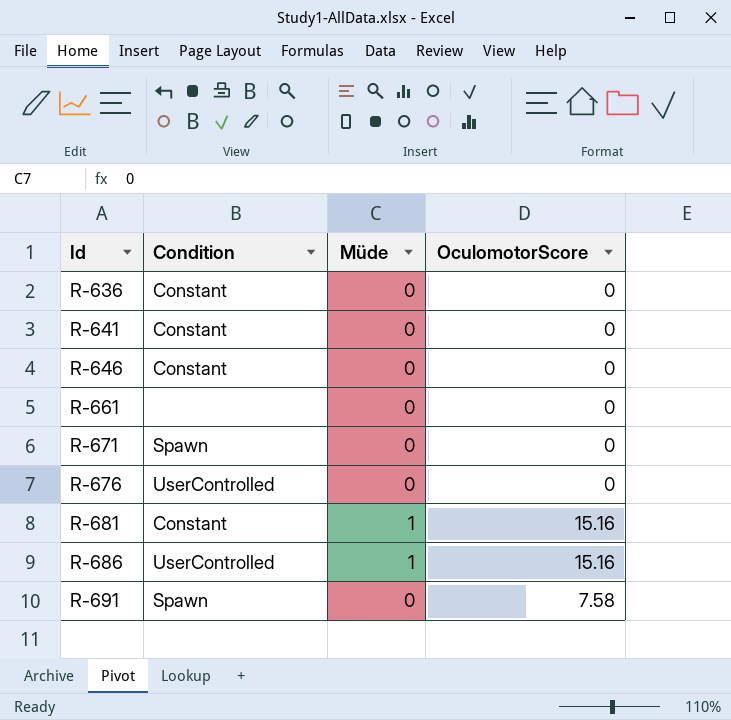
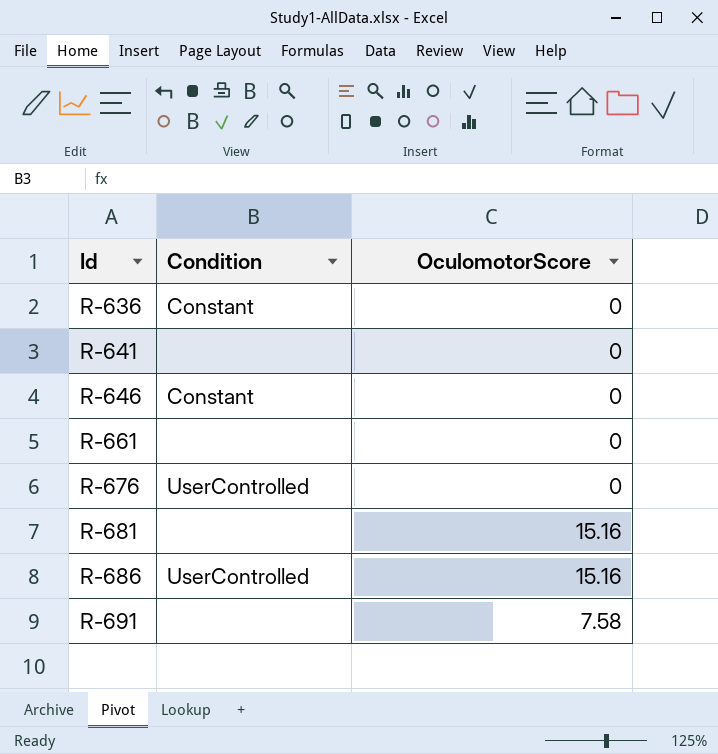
column Müde | position: 3 -> none
row R-671: Spawn | 0 | 0 -> none
R-641 | Condition: Constant -> none
R-681 | Condition: Constant -> none
R-691 | Condition: Spawn -> none

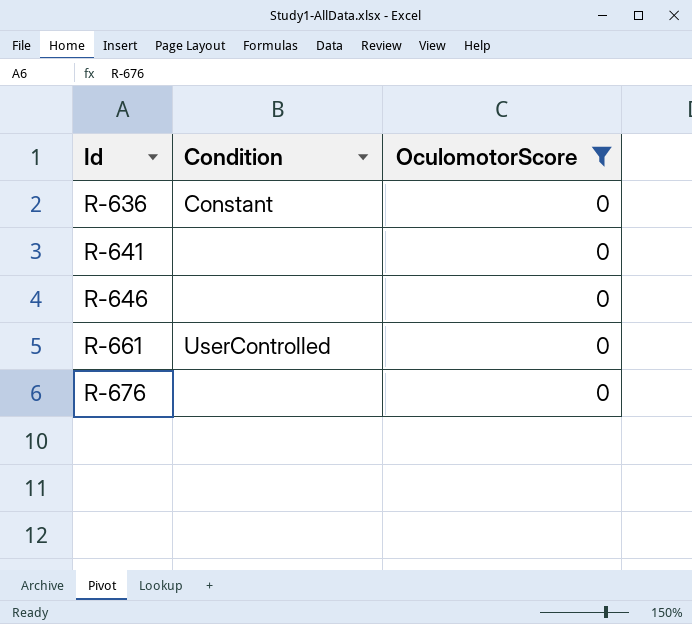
filter: none -> OculomotorScore = 0
R-646 | Condition: Constant -> none
R-661 | Condition: none -> UserControlled
R-676 | Condition: UserControlled -> none

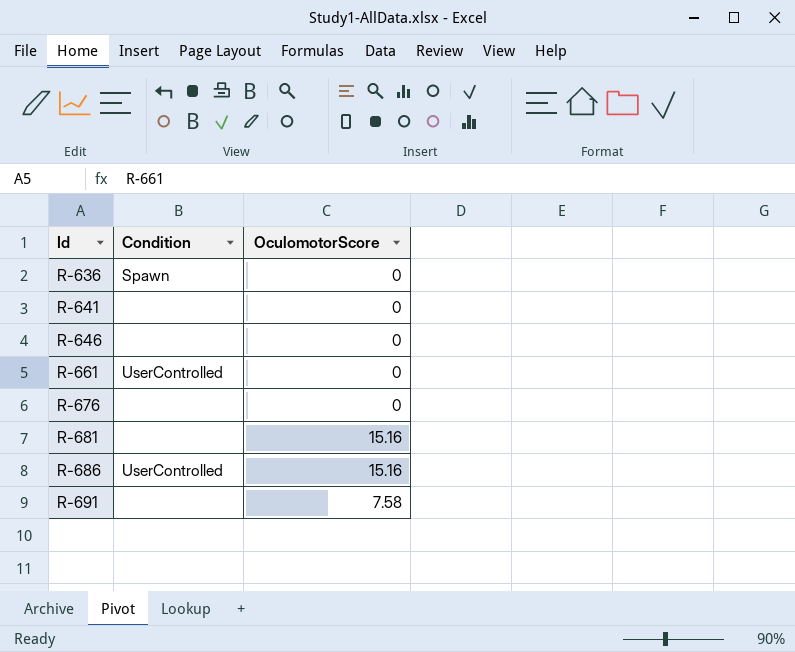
filter: OculomotorScore = 0 -> none
R-636 | Condition: Constant -> Spawn

